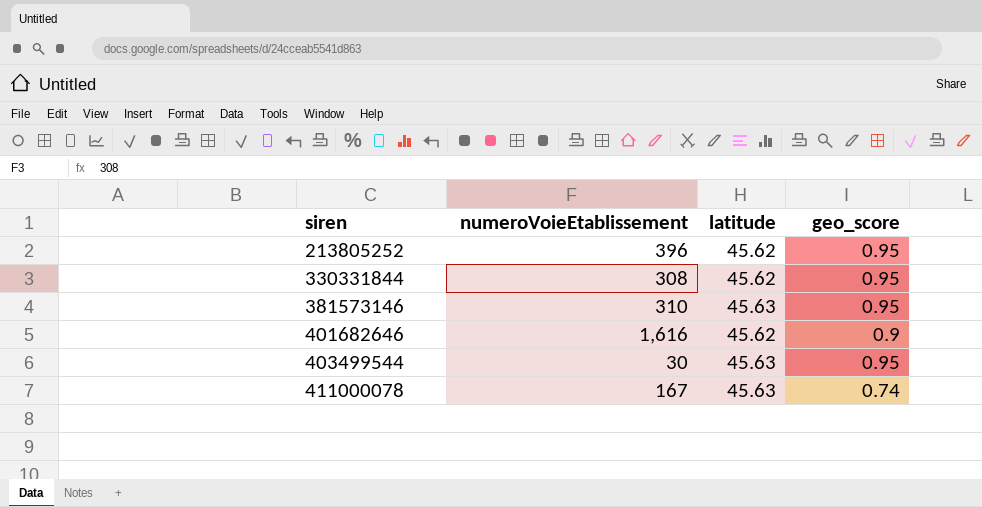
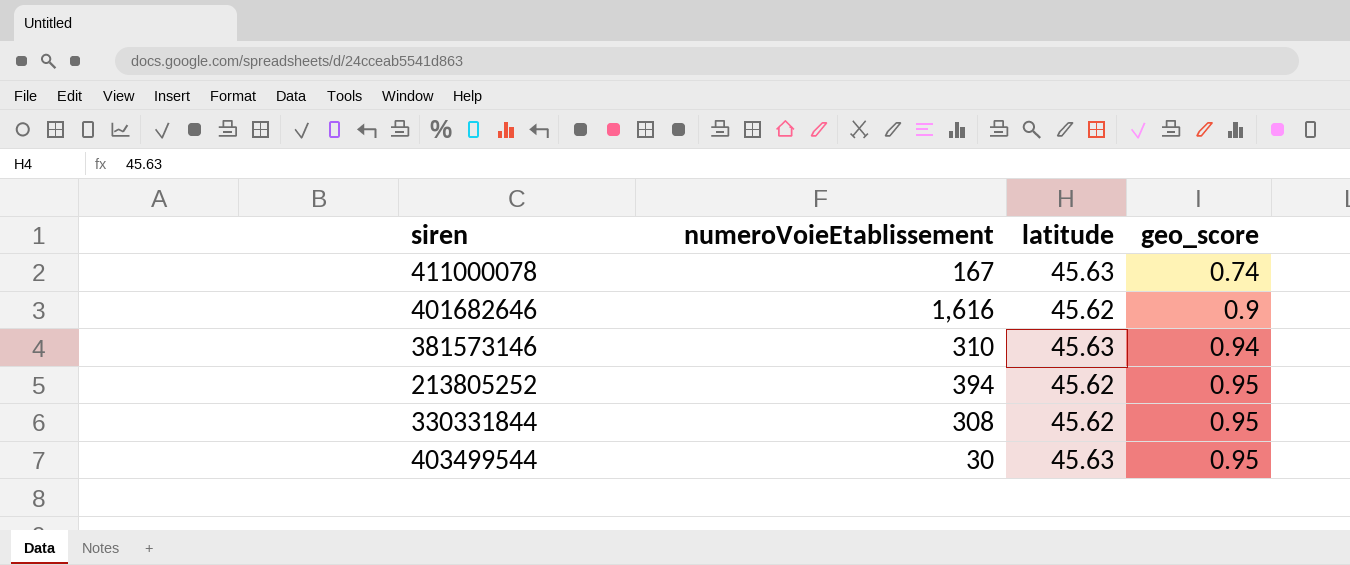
row order: siren ascending -> geo_score ascending
381573146 | geo_score: 0.95 -> 0.94
213805252 | numeroVoieEtablissement: 396 -> 394

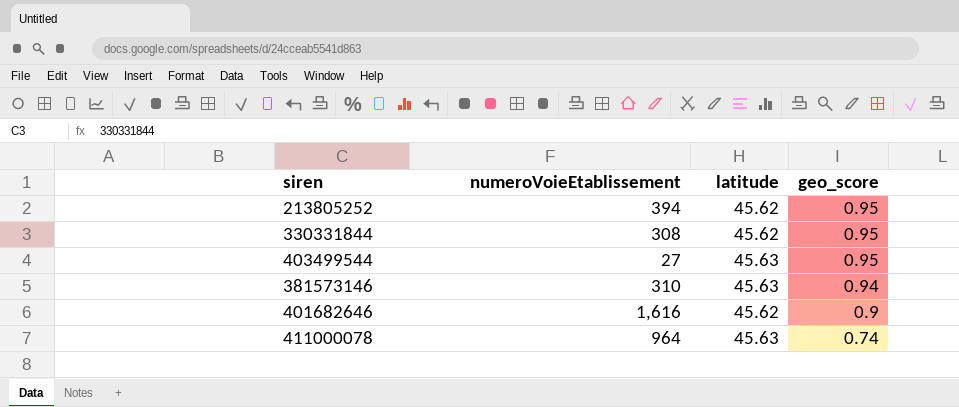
row order: geo_score ascending -> geo_score descending
403499544 | numeroVoieEtablissement: 30 -> 27
411000078 | numeroVoieEtablissement: 167 -> 964

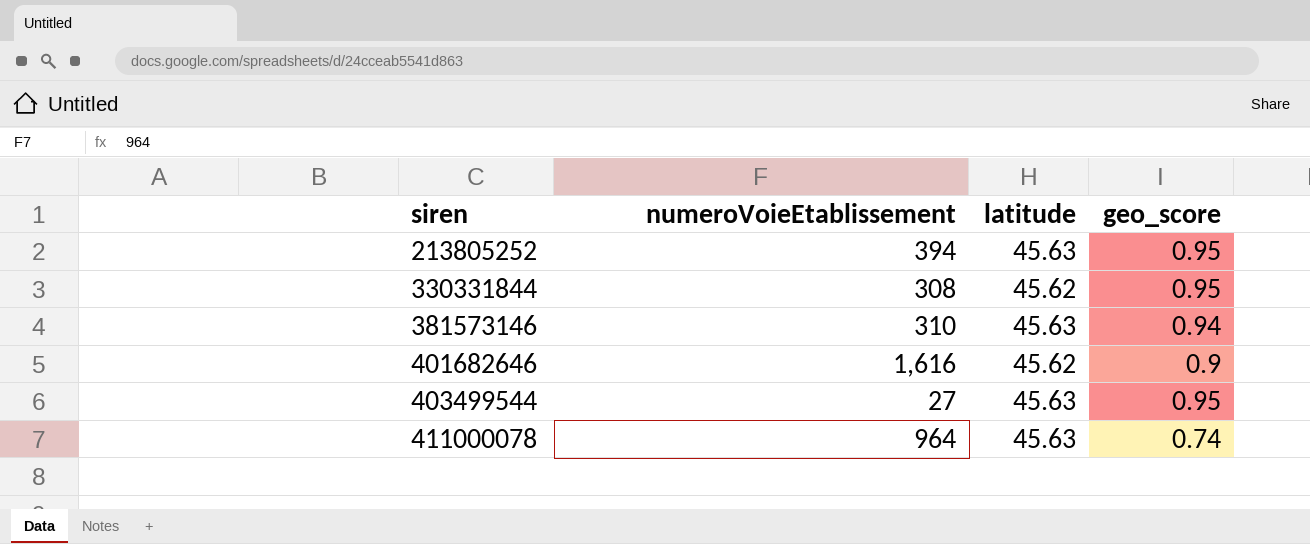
row order: geo_score descending -> siren ascending
213805252 | latitude: 45.62 -> 45.63

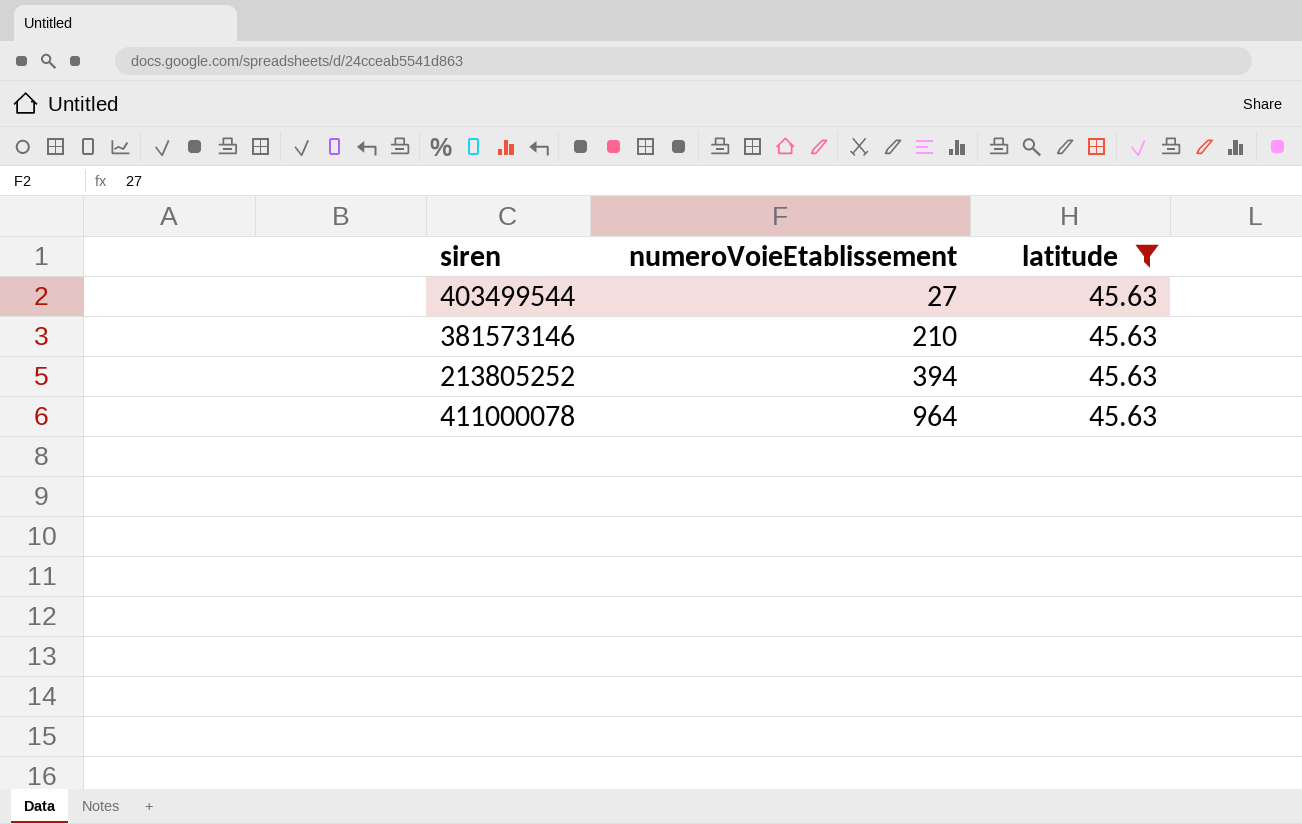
filter: none -> latitude = 45.63
row order: siren ascending -> numeroVoieEtablissement ascending
column geo_score | position: 4 -> none
381573146 | numeroVoieEtablissement: 310 -> 210

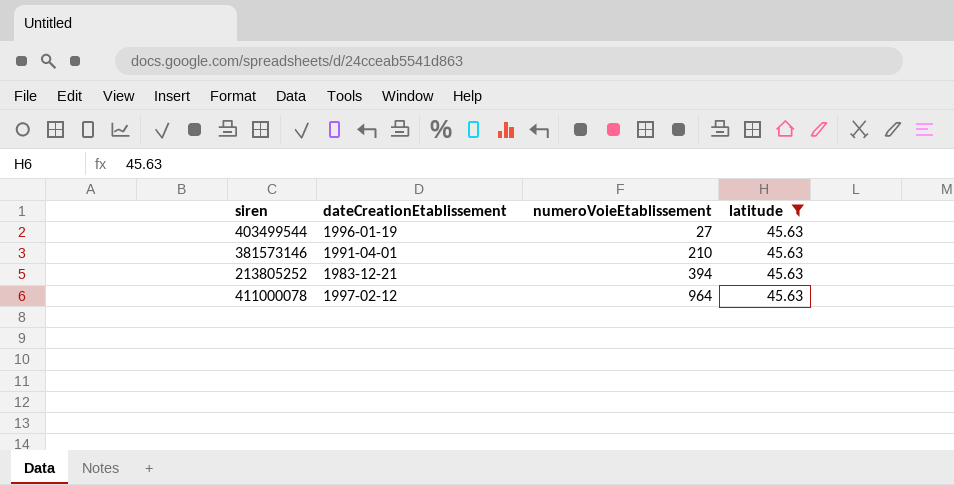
column dateCreationEtablissement | position: none -> 2

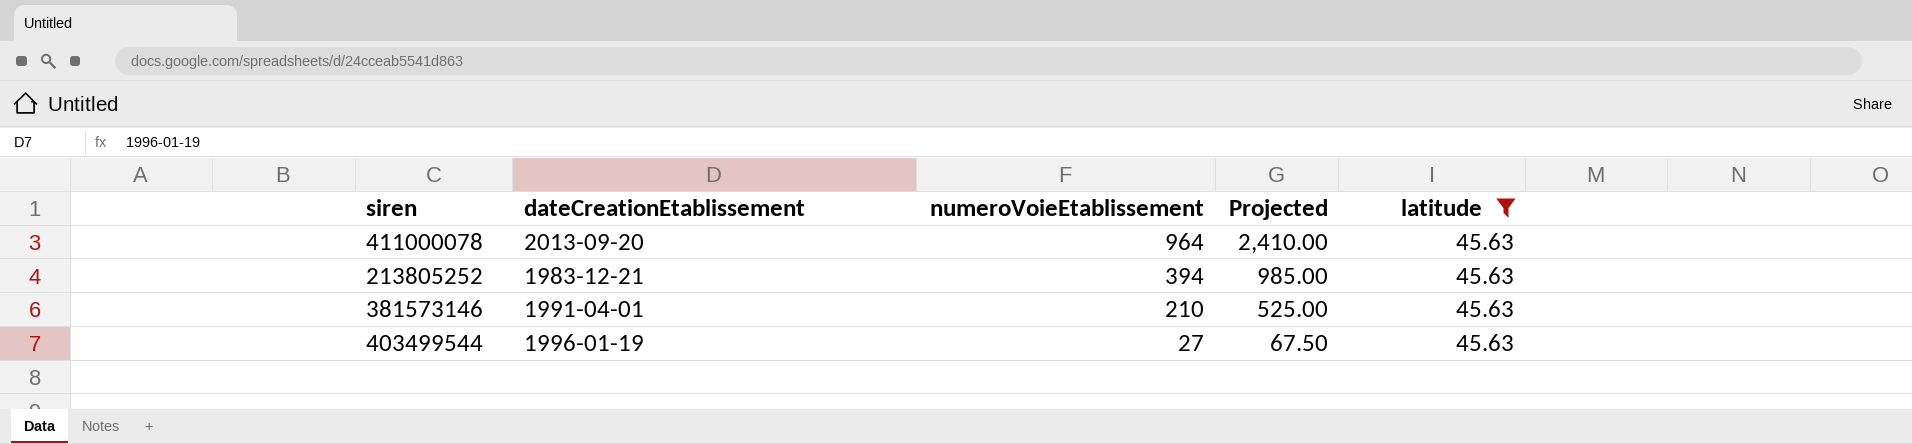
row order: numeroVoieEtablissement ascending -> numeroVoieEtablissement descending
column Projected | formula: none -> [numeroVoieEtablissement] * 2.5
411000078 | dateCreationEtablissement: 1997-02-12 -> 2013-09-20

